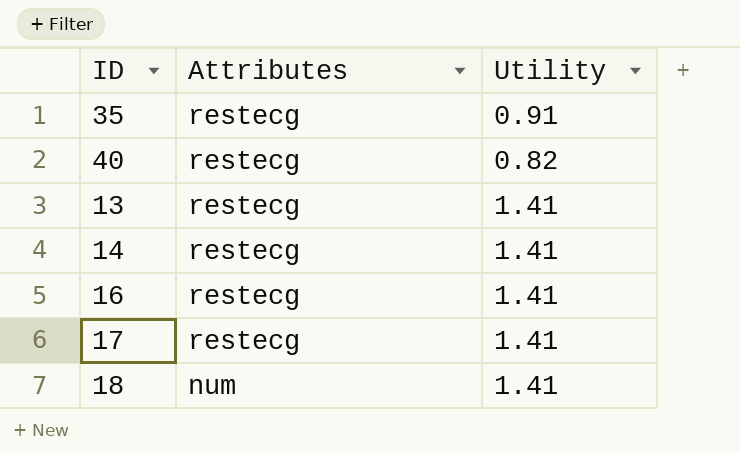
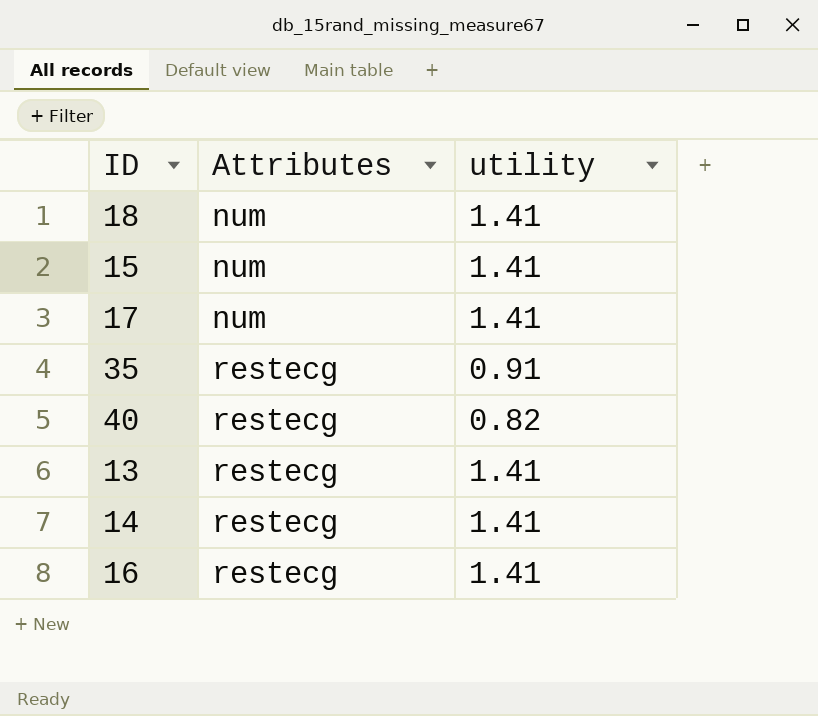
row order: Attributes descending -> Attributes ascending
column name: Utility -> utility
row 15: none -> num | 1.41
17 | Attributes: restecg -> num

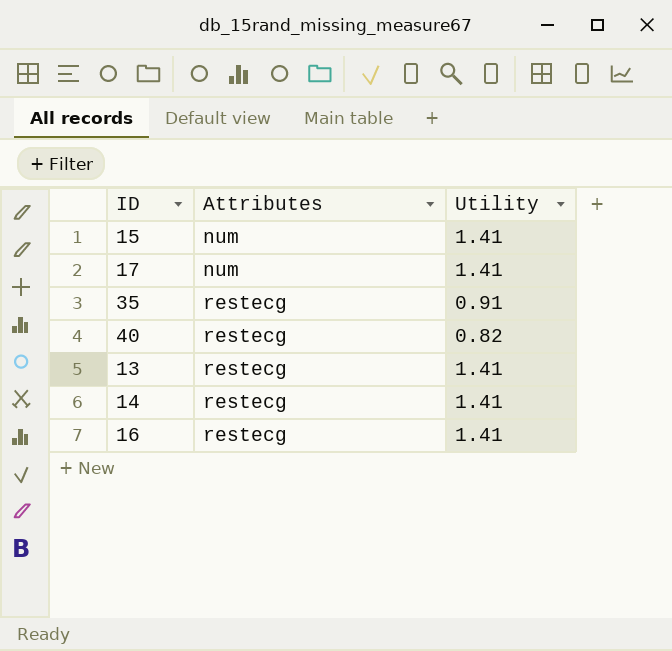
column name: utility -> Utility
row 18: num | 1.41 -> none

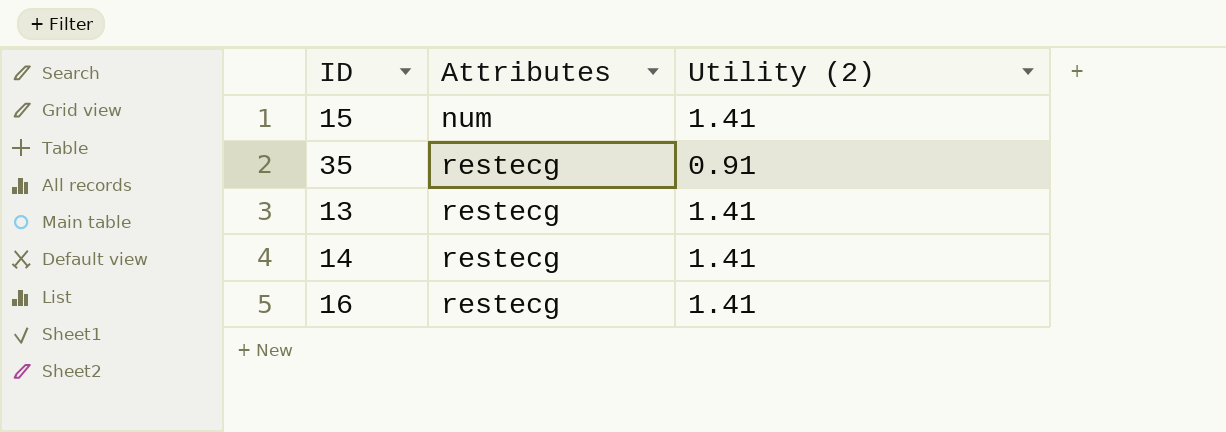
column name: Utility -> Utility (2)
row 17: num | 1.41 -> none
row 40: restecg | 0.82 -> none

